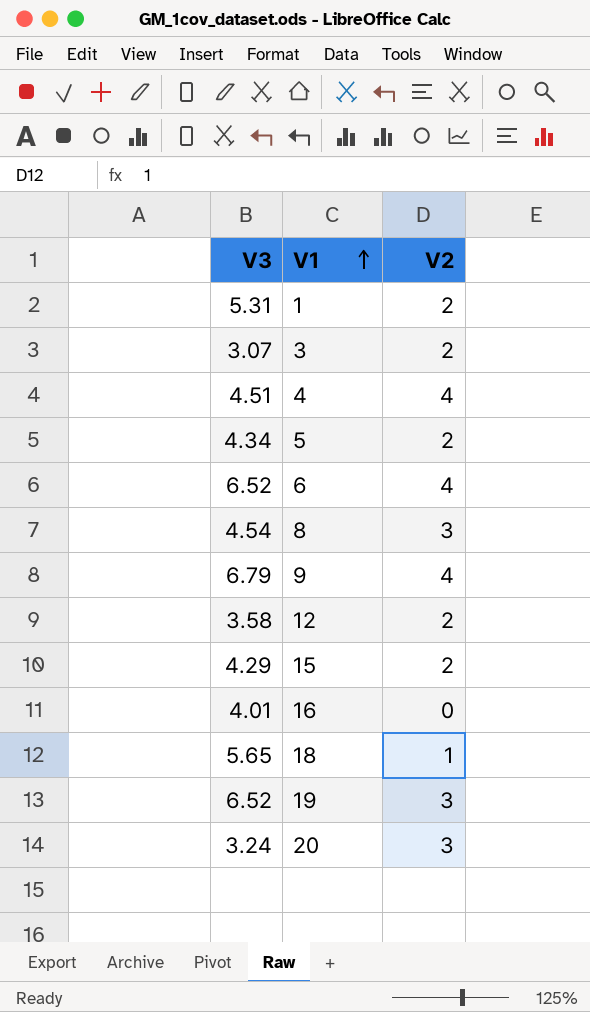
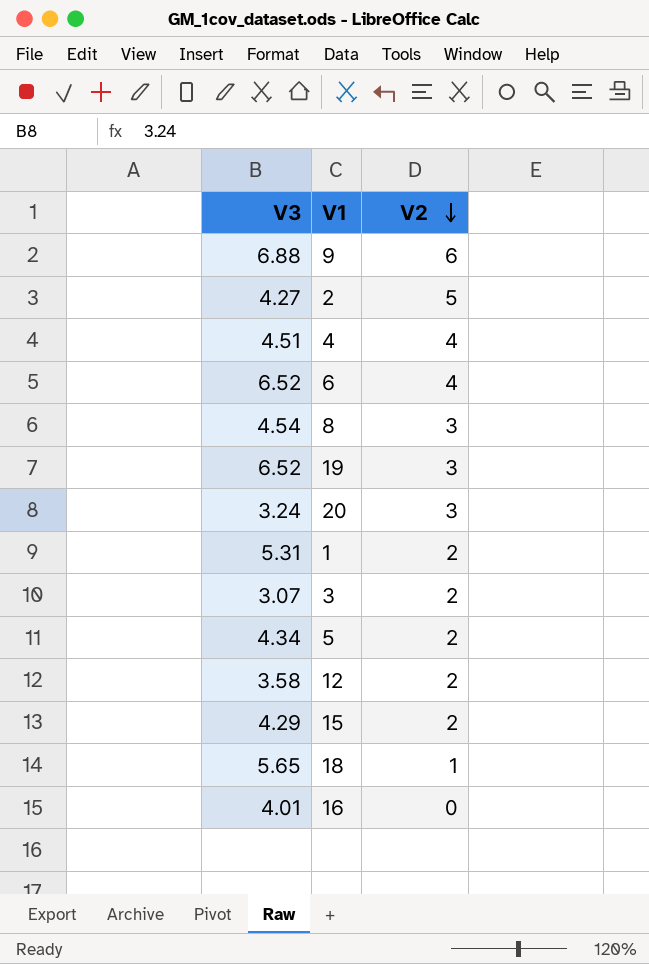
row order: V1 ascending -> V2 descending
9 | V3: 6.79 -> 6.88
9 | V2: 4 -> 6
row 2: none -> 4.27 | 5

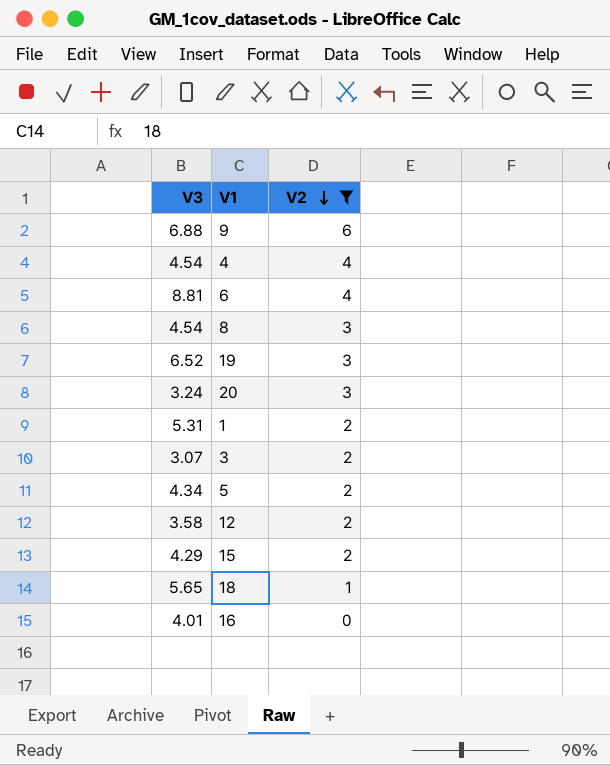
filter: none -> V2 != 5
4 | V3: 4.51 -> 4.54
6 | V3: 6.52 -> 8.81

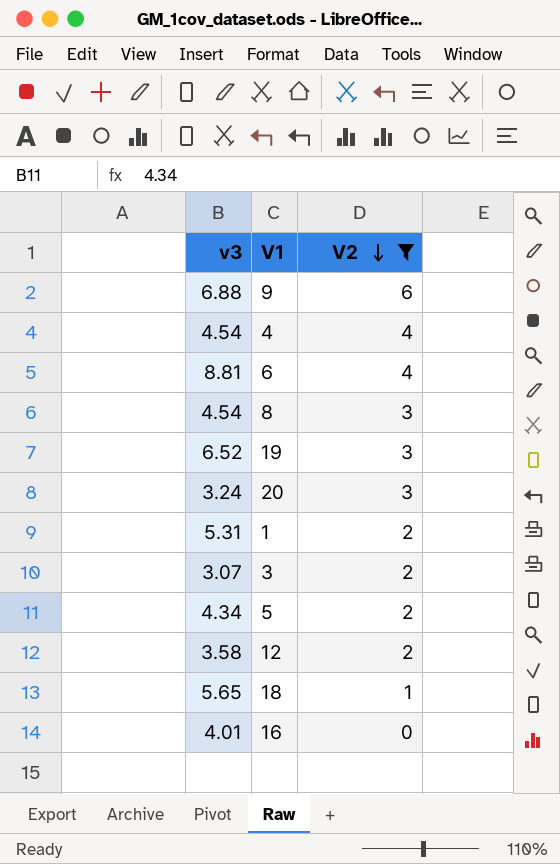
column name: V3 -> v3
row 15: 4.29 | 2 -> none

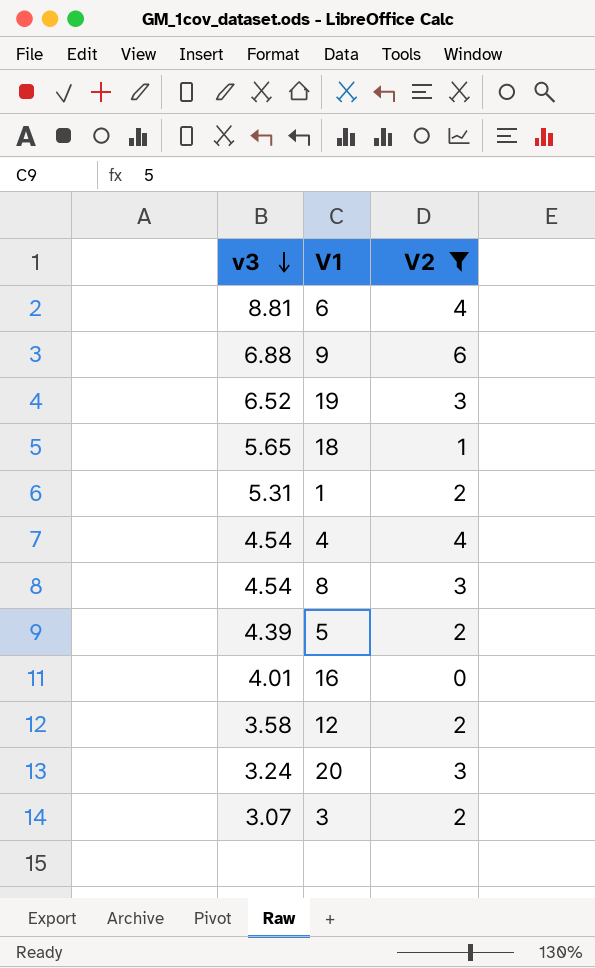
row order: V2 descending -> v3 descending
5 | v3: 4.34 -> 4.39

